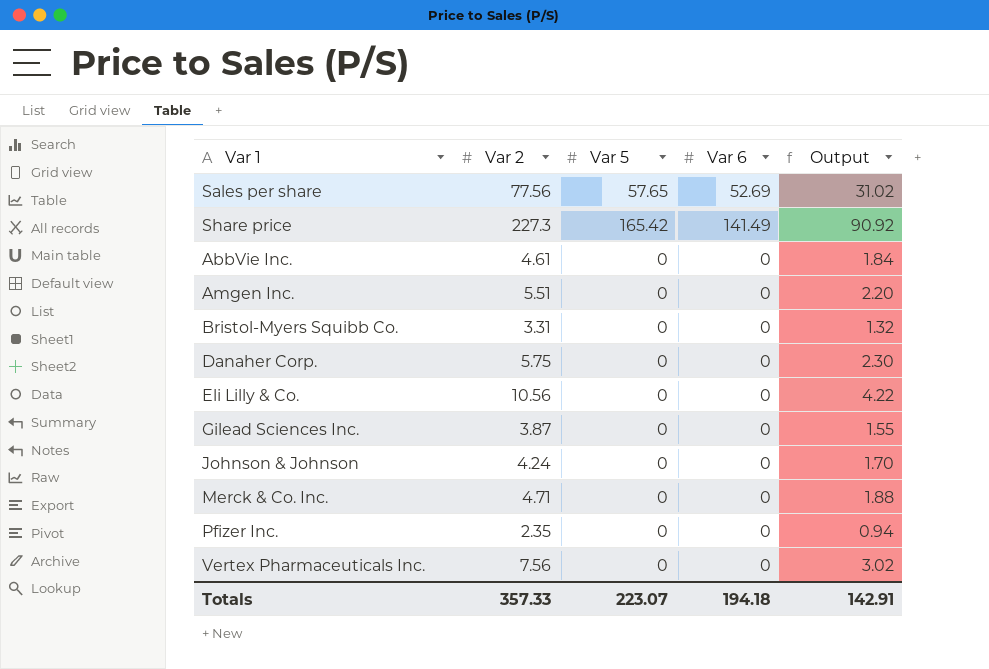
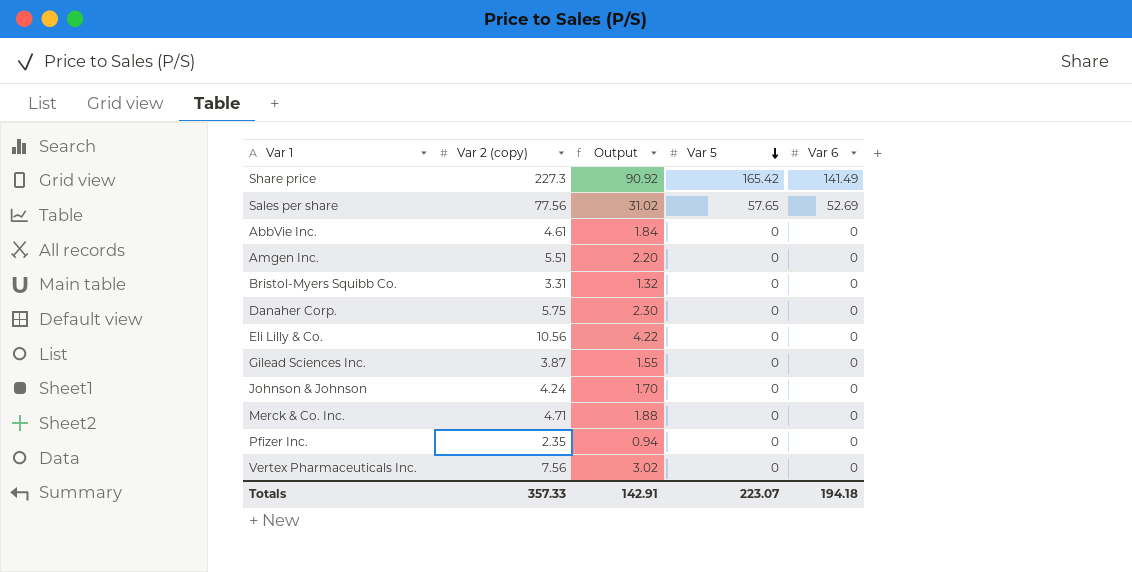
row order: none -> Var 5 descending
column name: Var 2 -> Var 2 (copy)
column Output | position: 5 -> 3

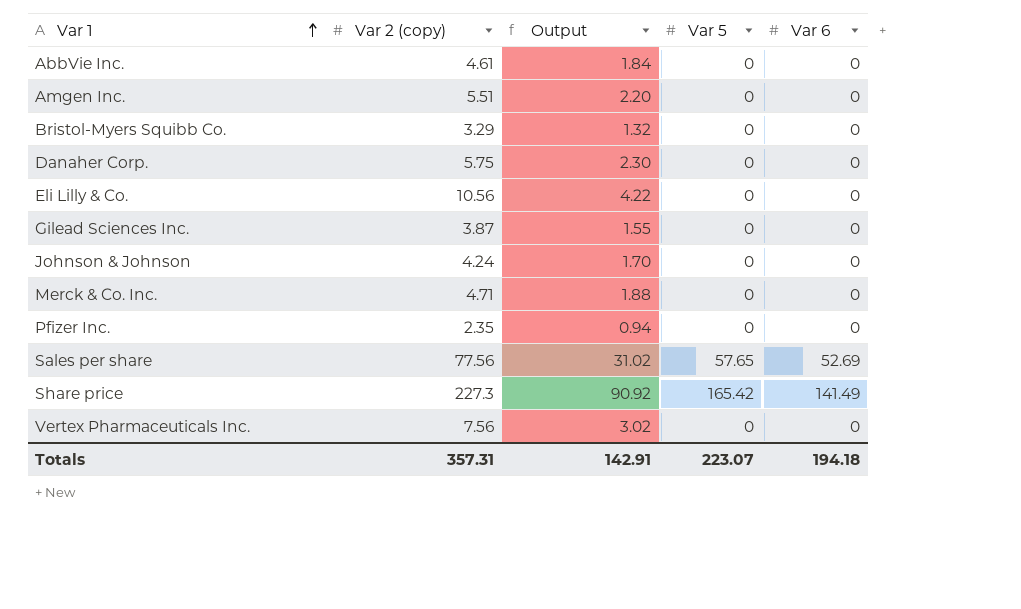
row order: Var 5 descending -> Var 1 ascending
Bristol-Myers Squibb Co. | Var 2 (copy): 3.31 -> 3.29
Totals | Var 2 (copy): 357.33 -> 357.31

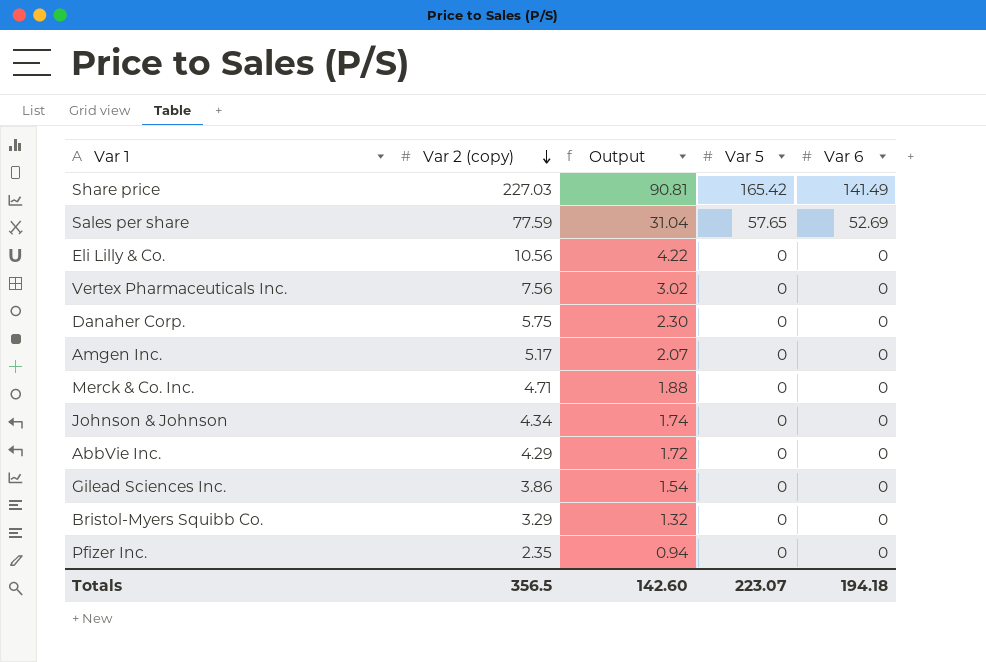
row order: Var 1 ascending -> Var 2 (copy) descending
Share price | Var 2 (copy): 227.3 -> 227.03
Share price | Output: 90.92 -> 90.81
Sales per share | Var 2 (copy): 77.56 -> 77.59
Sales per share | Output: 31.02 -> 31.04
Amgen Inc. | Var 2 (copy): 5.51 -> 5.17
Amgen Inc. | Output: 2.20 -> 2.07
Johnson & Johnson | Var 2 (copy): 4.24 -> 4.34
Johnson & Johnson | Output: 1.70 -> 1.74
AbbVie Inc. | Var 2 (copy): 4.61 -> 4.29
AbbVie Inc. | Output: 1.84 -> 1.72
Gilead Sciences Inc. | Var 2 (copy): 3.87 -> 3.86
Gilead Sciences Inc. | Output: 1.55 -> 1.54
Totals | Var 2 (copy): 357.31 -> 356.5
Totals | Output: 142.91 -> 142.60

